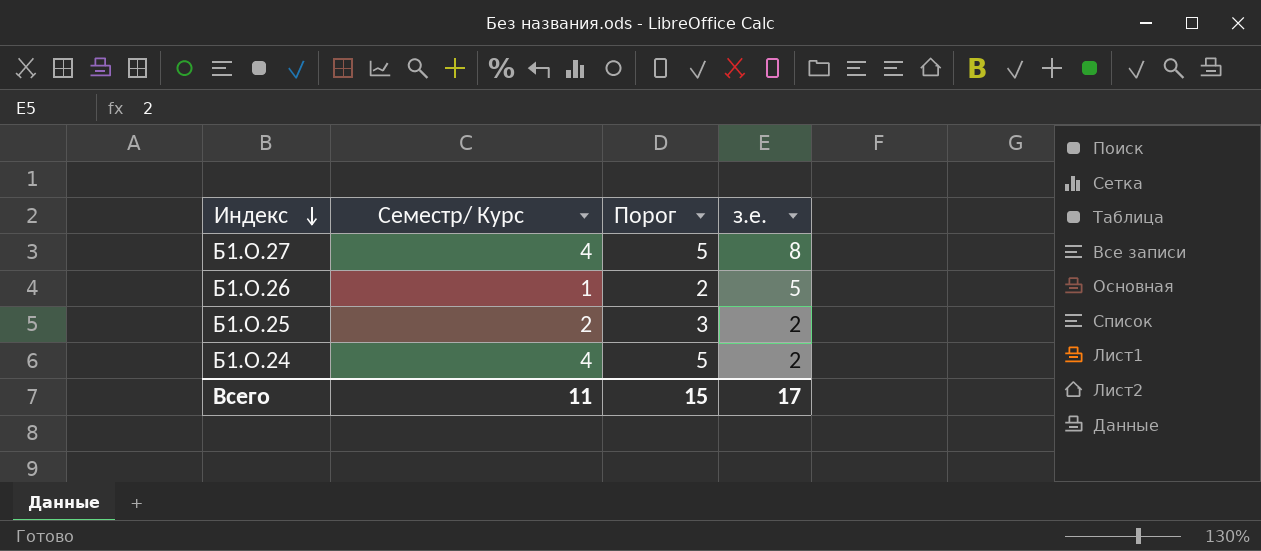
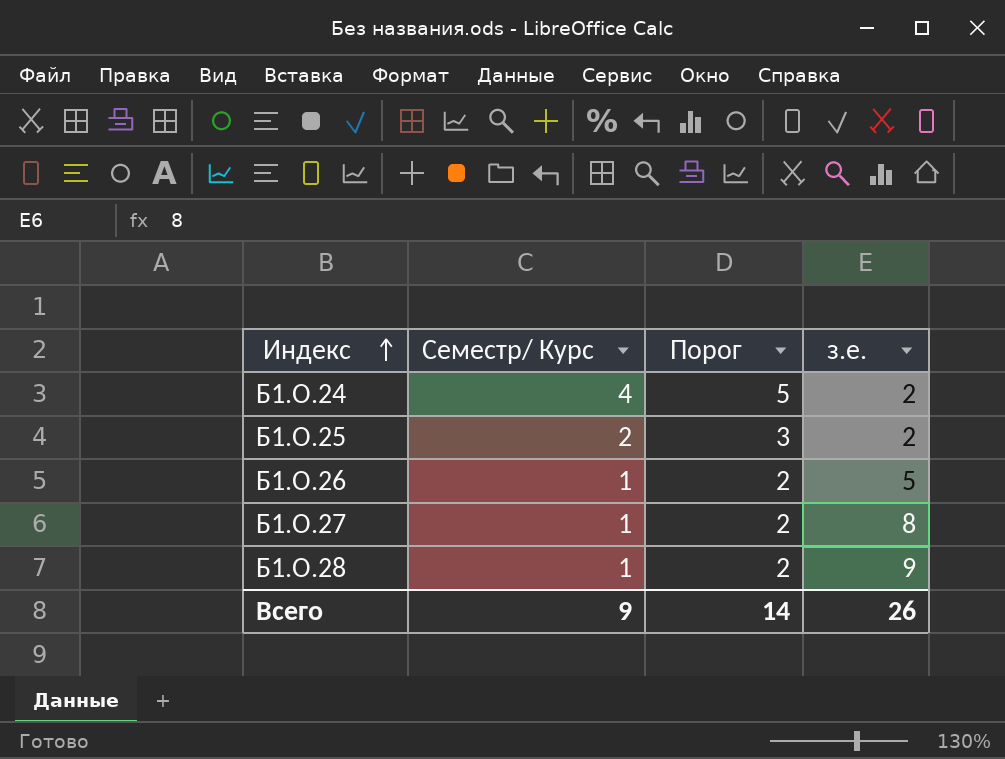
row order: Индекс descending -> Индекс ascending
Б1.О.27 | Семестр/ Курс: 4 -> 1
Б1.О.27 | Порог: 5 -> 2
row Б1.О.28: none -> 1 | 2 | 9
Всего | Семестр/ Курс: 11 -> 9
Всего | Порог: 15 -> 14
Всего | з.е.: 17 -> 26

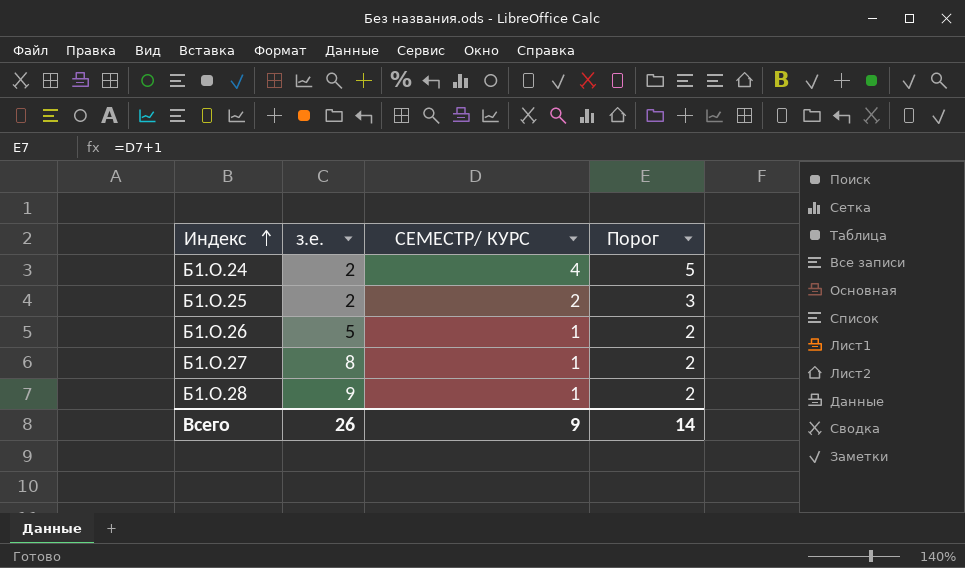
column з.е. | position: 4 -> 2
column name: Семестр/ Курс -> СЕМЕСТР/ КУРС

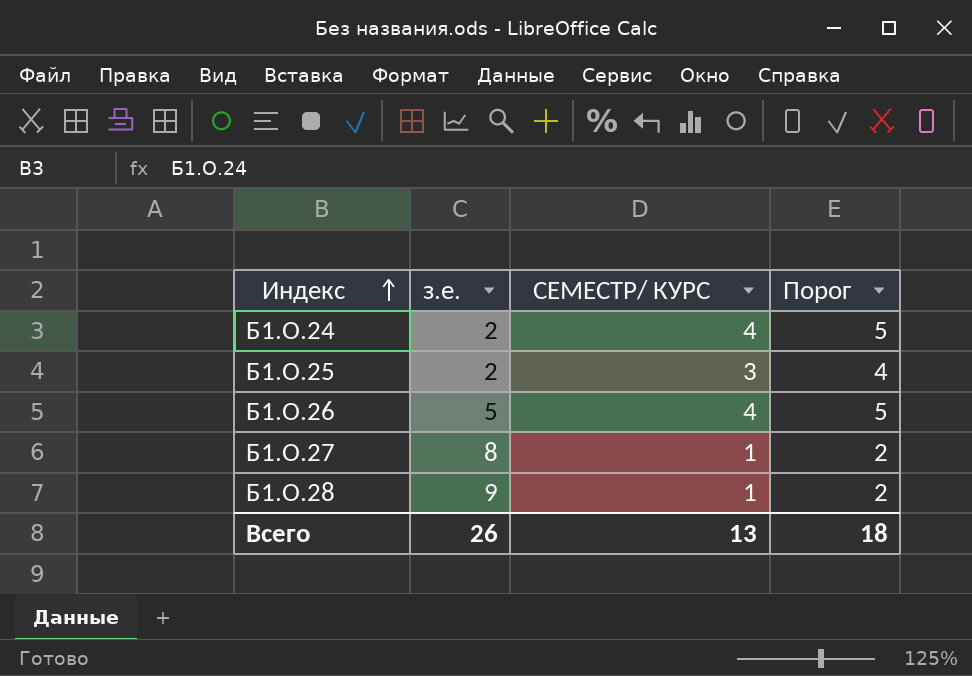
Б1.О.25 | СЕМЕСТР/ КУРС: 2 -> 3
Б1.О.25 | Порог: 3 -> 4
Б1.О.26 | СЕМЕСТР/ КУРС: 1 -> 4
Б1.О.26 | Порог: 2 -> 5
Всего | СЕМЕСТР/ КУРС: 9 -> 13
Всего | Порог: 14 -> 18

